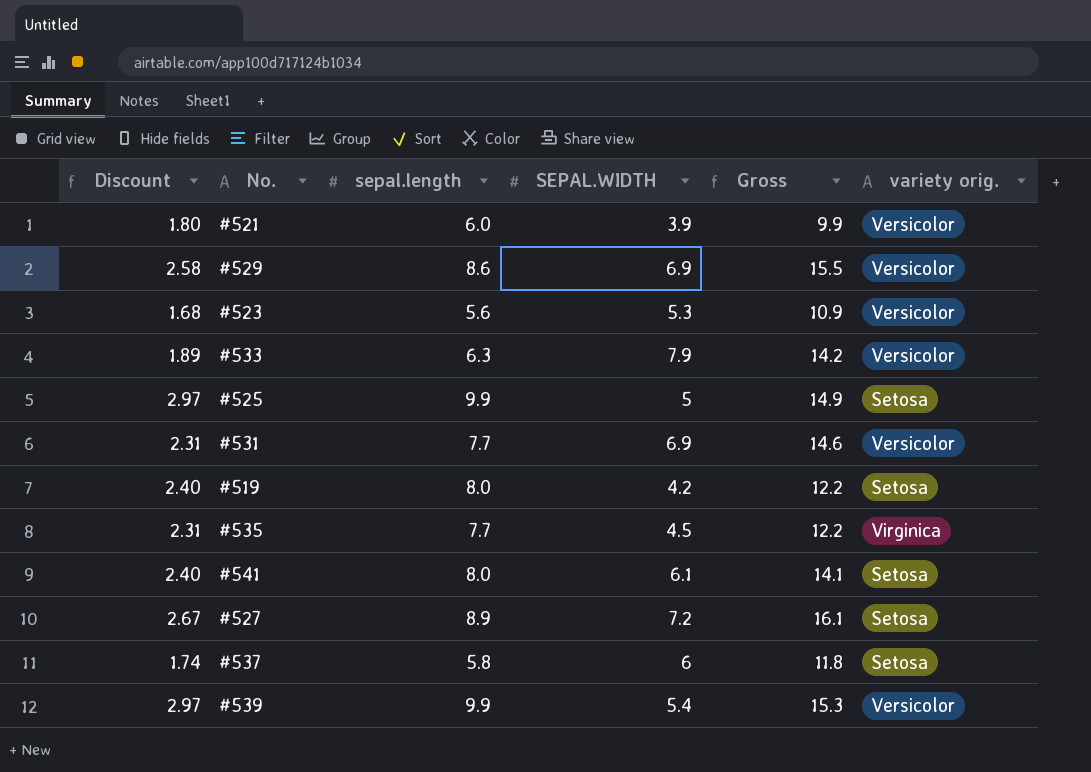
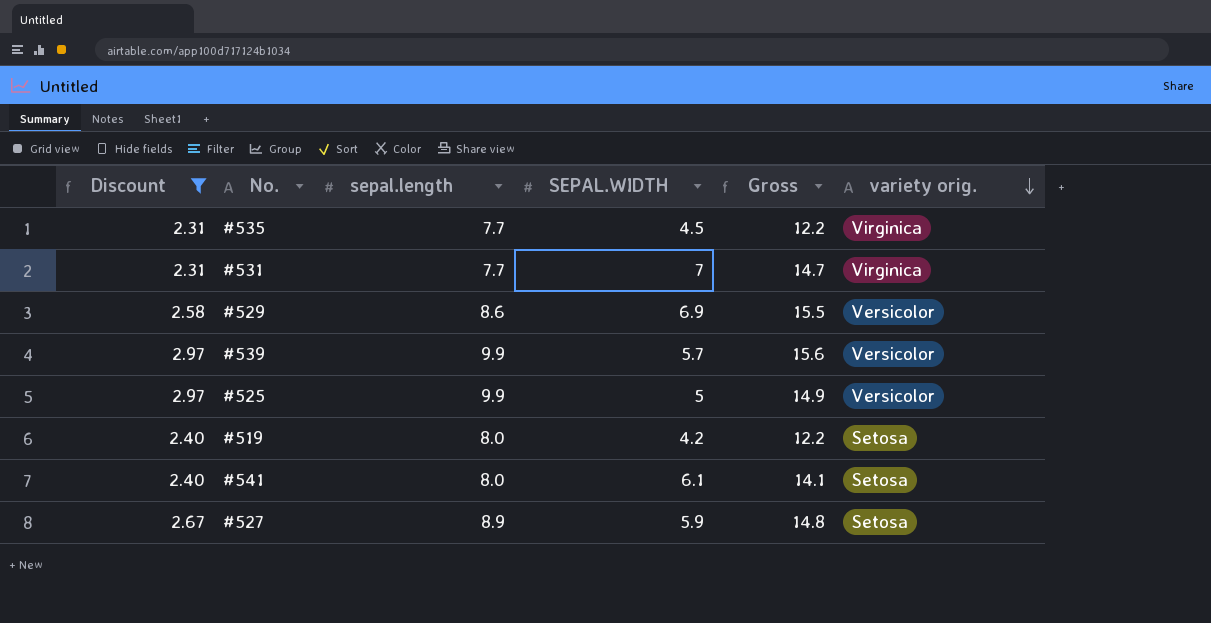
filter: none -> Discount >= 2.31
row order: none -> variety orig. descending
#531 | SEPAL.WIDTH: 6.9 -> 7
#531 | Gross: 14.6 -> 14.7
#531 | variety orig.: Versicolor -> Virginica
#539 | SEPAL.WIDTH: 5.4 -> 5.7
#539 | Gross: 15.3 -> 15.6
#525 | variety orig.: Setosa -> Versicolor
#527 | SEPAL.WIDTH: 7.2 -> 5.9
#527 | Gross: 16.1 -> 14.8

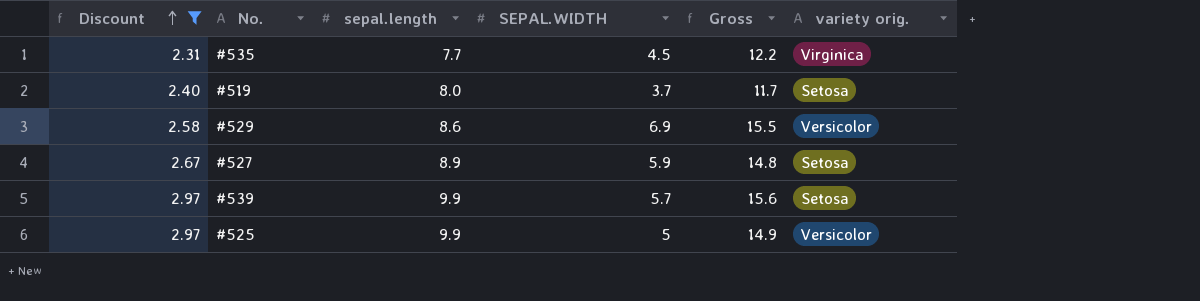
row order: variety orig. descending -> Discount ascending
row #531: 2.31 | 7.7 | 7 | 14.7 | Virginica -> none
row #541: 2.40 | 8.0 | 6.1 | 14.1 | Setosa -> none
#519 | SEPAL.WIDTH: 4.2 -> 3.7
#519 | Gross: 12.2 -> 11.7
#539 | variety orig.: Versicolor -> Setosa

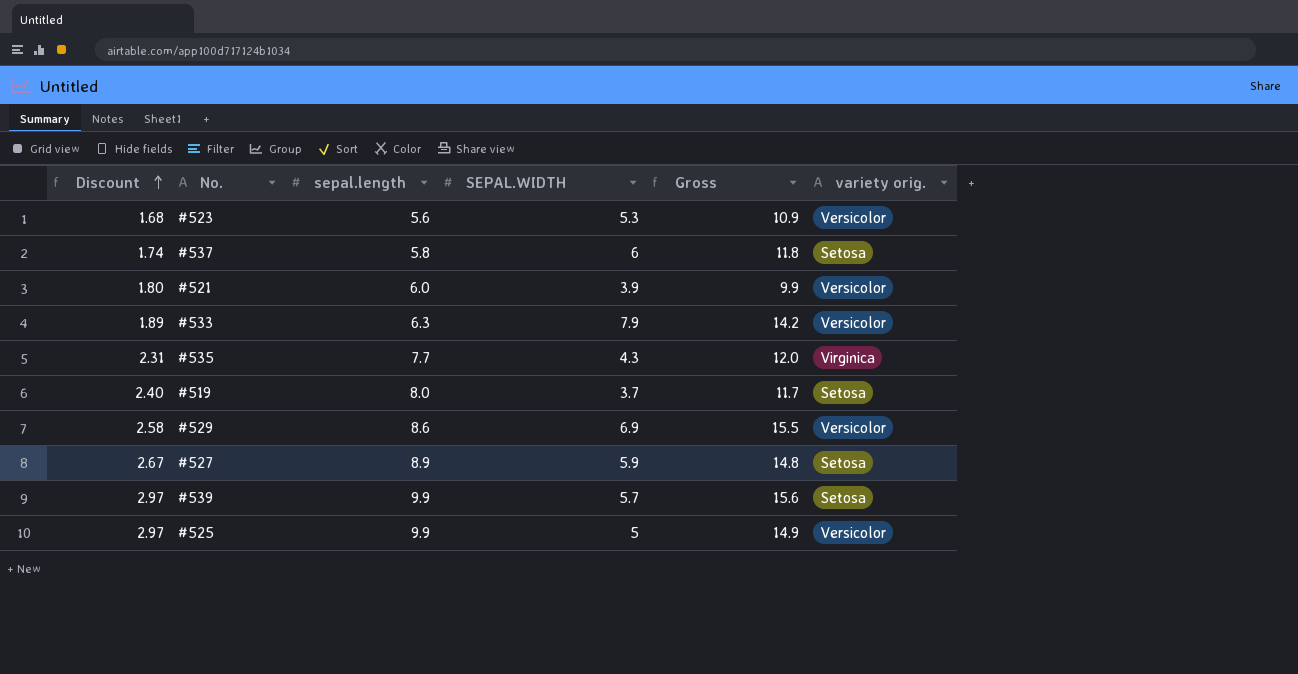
filter: Discount >= 2.31 -> none
#535 | SEPAL.WIDTH: 4.5 -> 4.3
#535 | Gross: 12.2 -> 12.0

